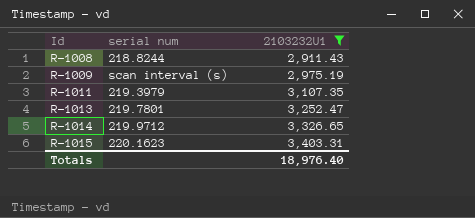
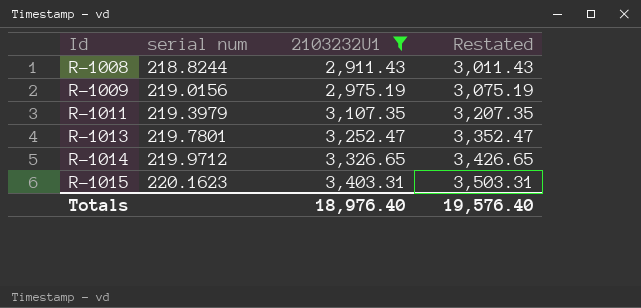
column Restated | formula: none -> [2103232U1] + 100
R-1009 | serial num: scan interval (s) -> 219.0156

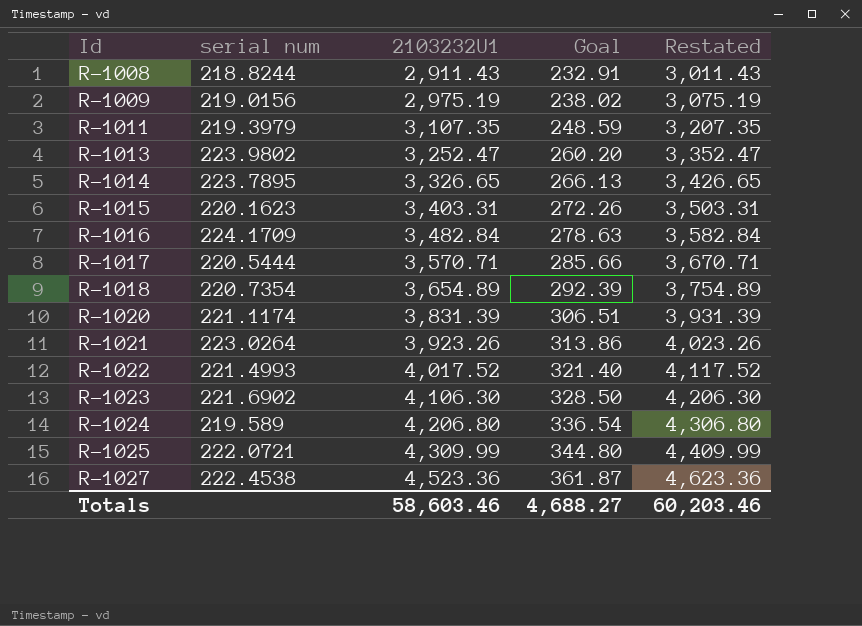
filter: 2103232U1 <= 3,403.31 -> none
column Goal | formula: none -> [2103232U1] * 0.08
R-1013 | serial num: 219.7801 -> 223.9802
R-1014 | serial num: 219.9712 -> 223.7895
Totals | 2103232U1: 18,976.40 -> 58,603.46
Totals | Restated: 19,576.40 -> 60,203.46

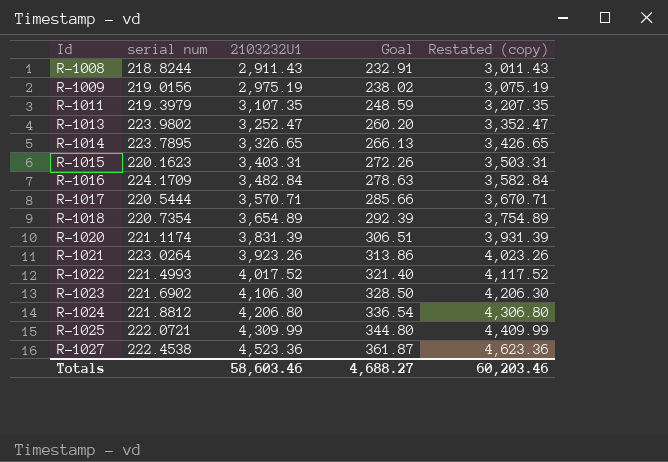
column name: Restated -> Restated (copy)
R-1024 | serial num: 219.589 -> 221.8812

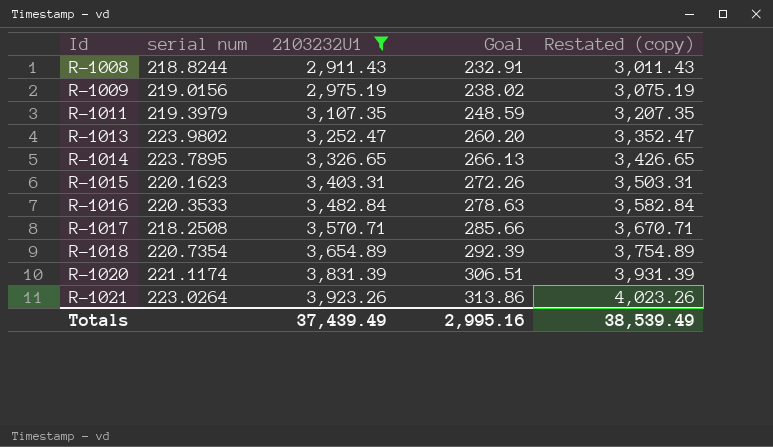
filter: none -> 2103232U1 <= 3,923.26
R-1016 | serial num: 224.1709 -> 220.3533
R-1017 | serial num: 220.5444 -> 218.2508
Totals | 2103232U1: 58,603.46 -> 37,439.49
Totals | Goal: 4,688.27 -> 2,995.16
Totals | Restated (copy): 60,203.46 -> 38,539.49

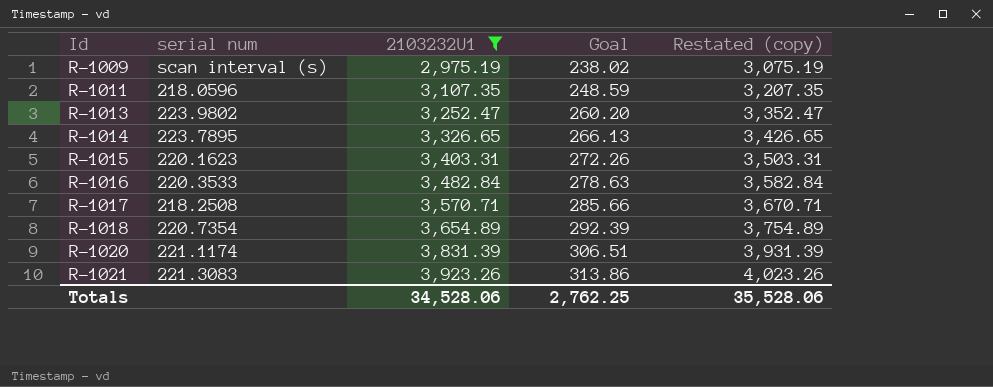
row R-1008: 218.8244 | 2,911.43 | 232.91 | 3,011.43 -> none
R-1009 | serial num: 219.0156 -> scan interval (s)
R-1011 | serial num: 219.3979 -> 218.0596
R-1021 | serial num: 223.0264 -> 221.3083
Totals | 2103232U1: 37,439.49 -> 34,528.06
Totals | Goal: 2,995.16 -> 2,762.25
Totals | Restated (copy): 38,539.49 -> 35,528.06

